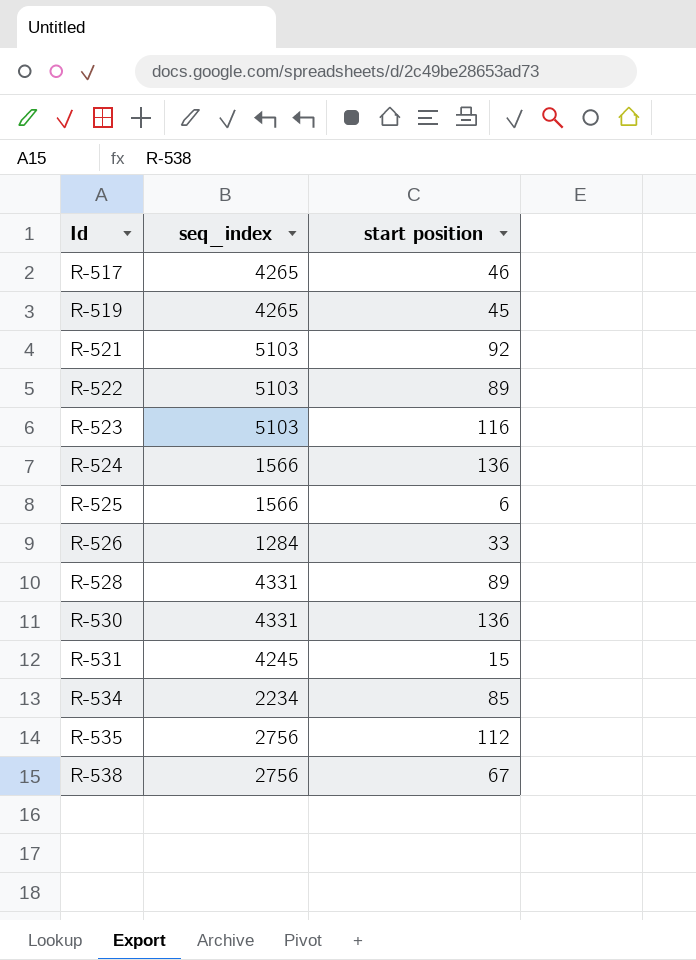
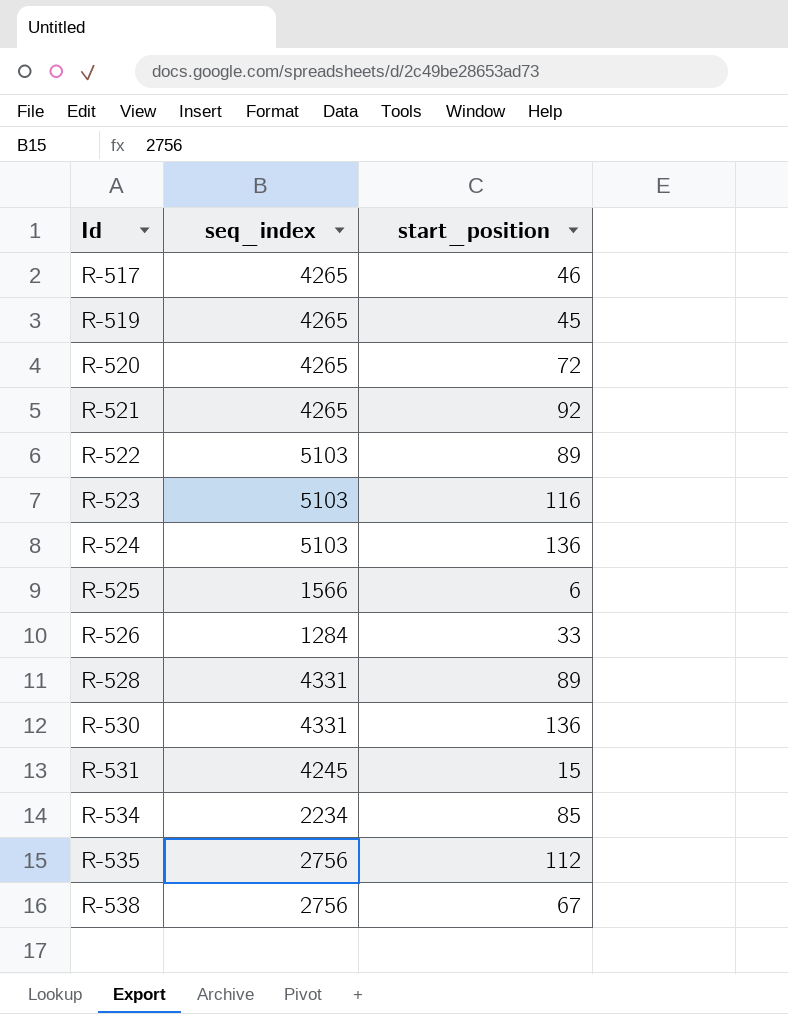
column name: start position -> start_position
row R-520: none -> 4265 | 72
R-521 | seq_index: 5103 -> 4265
R-524 | seq_index: 1566 -> 5103

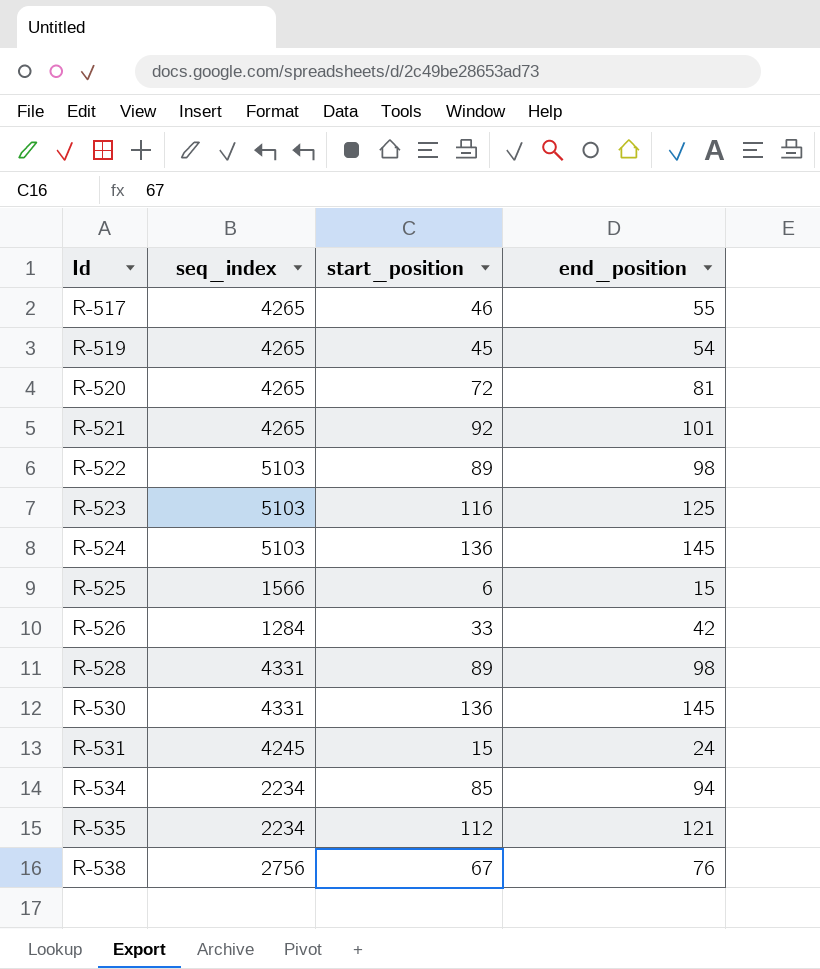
column end_position | position: none -> 4
R-535 | seq_index: 2756 -> 2234

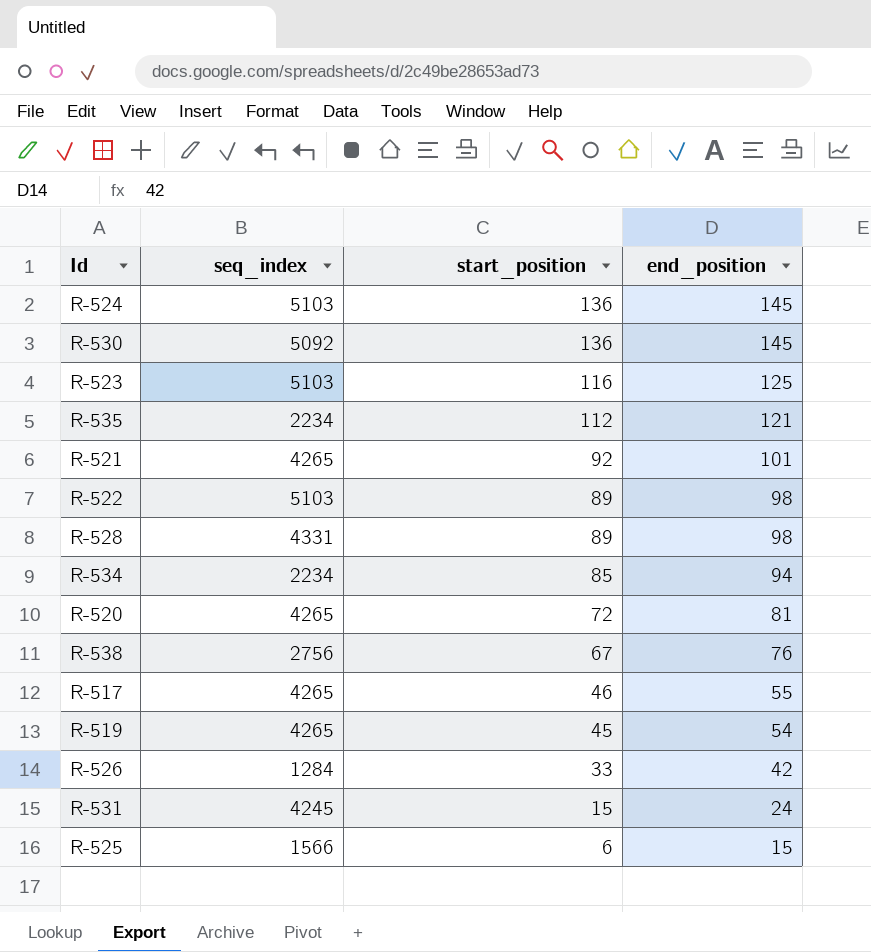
row order: Id ascending -> start_position descending
R-530 | seq_index: 4331 -> 5092

